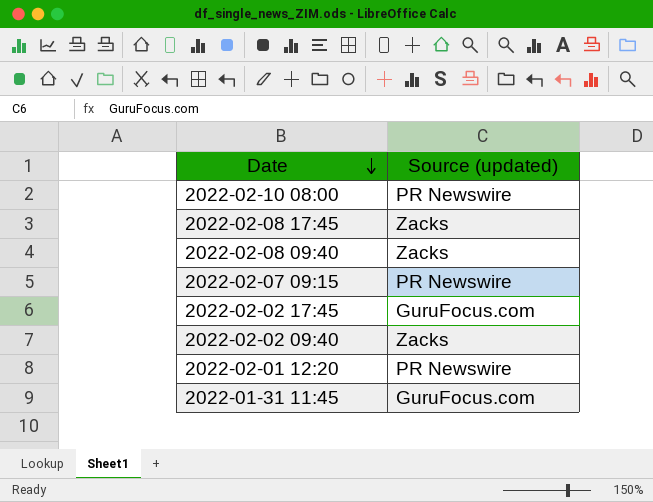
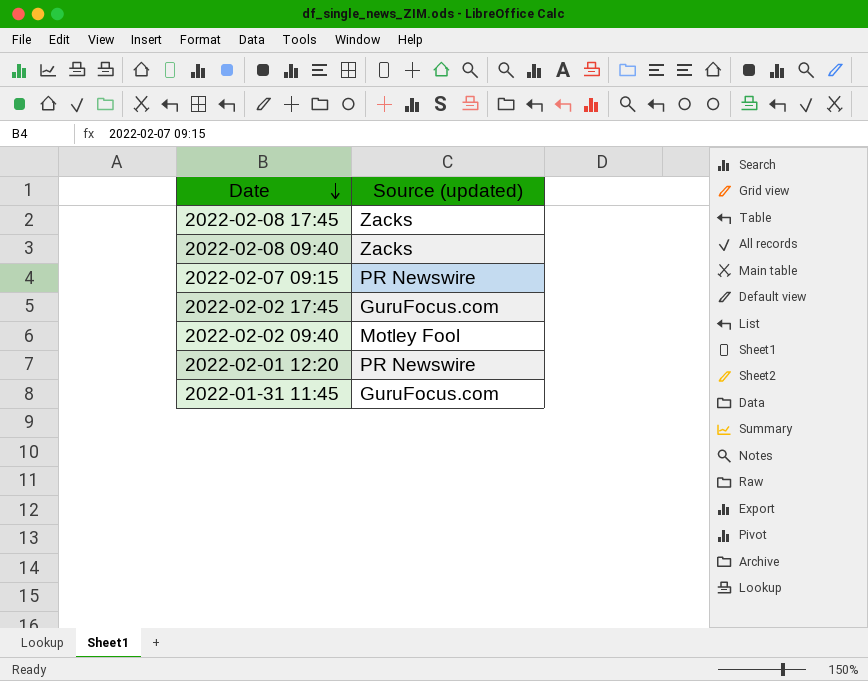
row 2022-02-10 08:00: PR Newswire -> none
2022-02-02 09:40 | Source (updated): Zacks -> Motley Fool

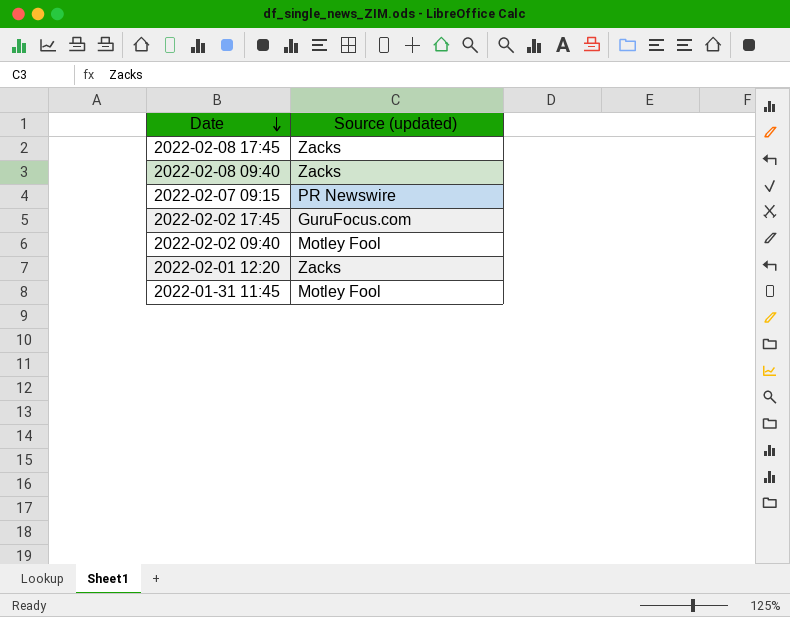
2022-02-01 12:20 | Source (updated): PR Newswire -> Zacks
2022-01-31 11:45 | Source (updated): GuruFocus.com -> Motley Fool

